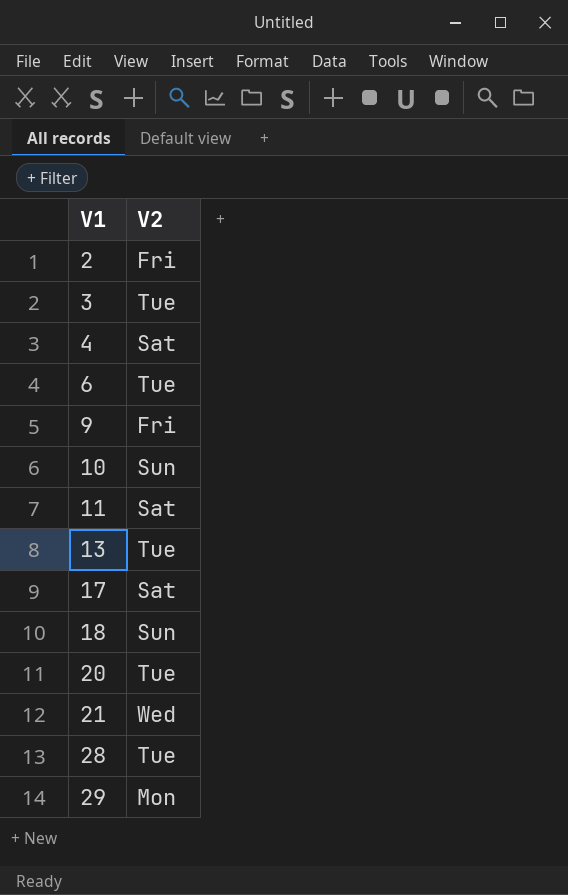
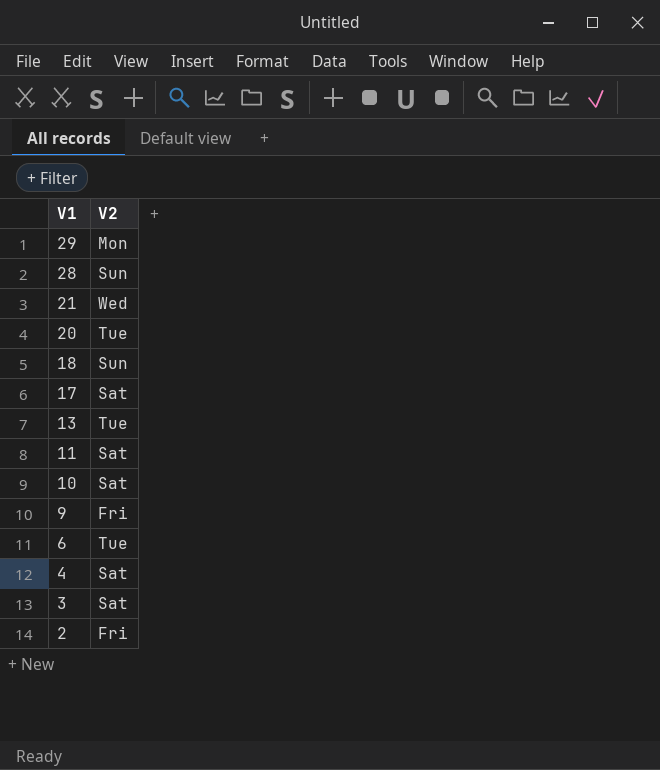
row order: V1 ascending -> V1 descending
28 | V2: Tue -> Sun
10 | V2: Sun -> Sat
3 | V2: Tue -> Sat

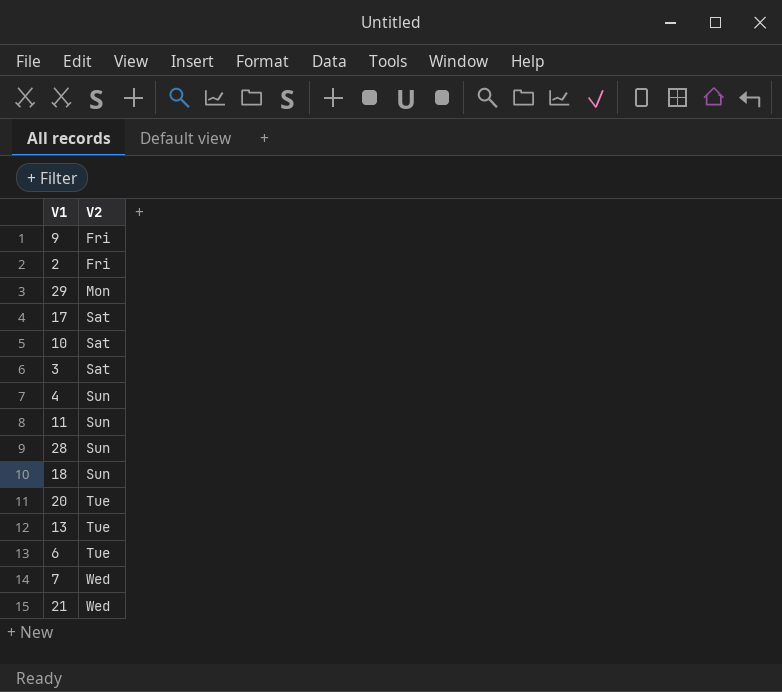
row order: V1 descending -> V2 ascending
4 | V2: Sat -> Sun
11 | V2: Sat -> Sun
row 7: none -> Wed

